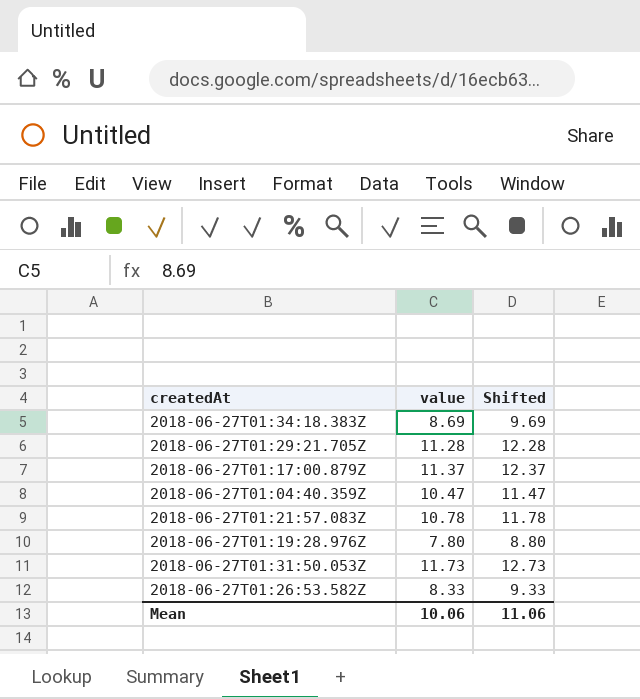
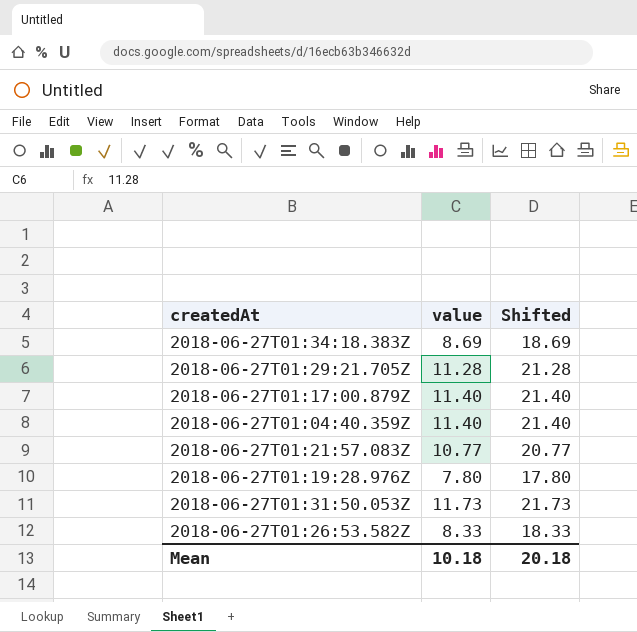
column Shifted | formula: [value] + 1 -> [value] + 10
2018-06-27T01:17:00.879Z | value: 11.37 -> 11.40
2018-06-27T01:04:40.359Z | value: 10.47 -> 11.40
2018-06-27T01:21:57.083Z | value: 10.78 -> 10.77
Mean | value: 10.06 -> 10.18
Mean | Shifted: 11.06 -> 20.18

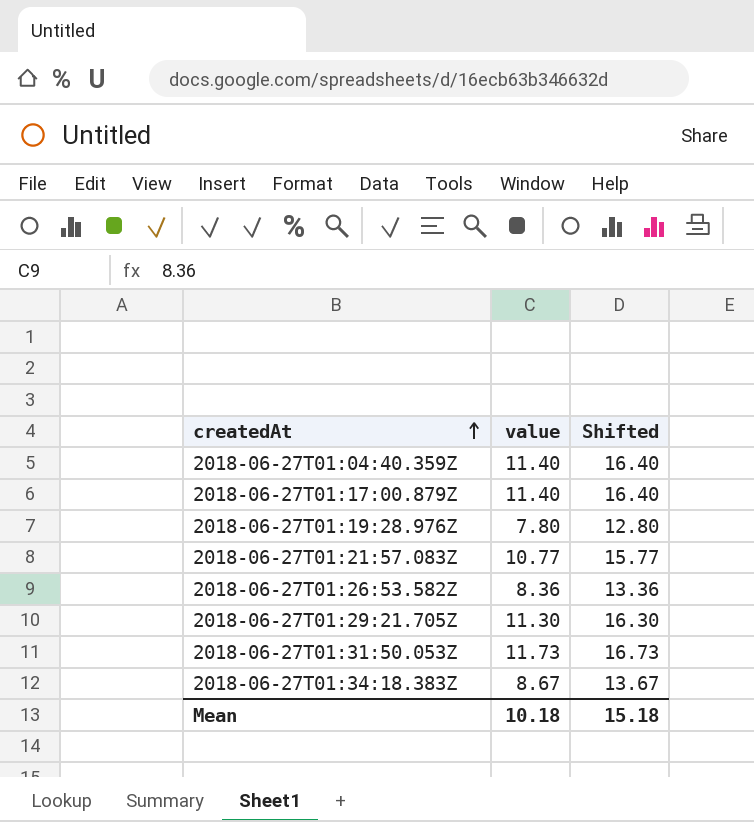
row order: none -> createdAt ascending
column Shifted | formula: [value] + 10 -> [value] + 5
2018-06-27T01:26:53.582Z | value: 8.33 -> 8.36
2018-06-27T01:29:21.705Z | value: 11.28 -> 11.30
2018-06-27T01:34:18.383Z | value: 8.69 -> 8.67
Mean | Shifted: 20.18 -> 15.18

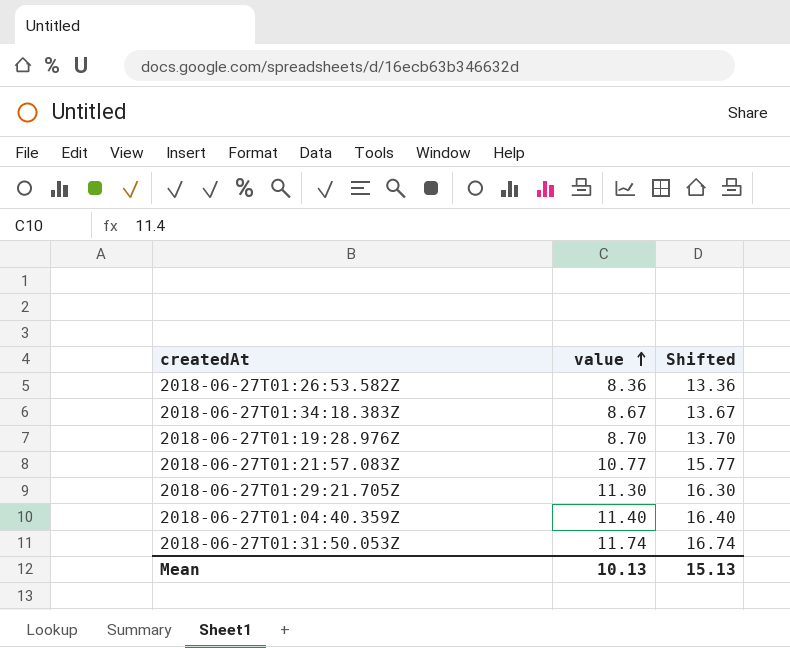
row order: createdAt ascending -> value ascending
row 2018-06-27T01:17:00.879Z: 11.40 | 16.40 -> none
2018-06-27T01:19:28.976Z | value: 7.80 -> 8.70
2018-06-27T01:19:28.976Z | Shifted: 12.80 -> 13.70
2018-06-27T01:31:50.053Z | value: 11.73 -> 11.74
2018-06-27T01:31:50.053Z | Shifted: 16.73 -> 16.74
Mean | value: 10.18 -> 10.13
Mean | Shifted: 15.18 -> 15.13

